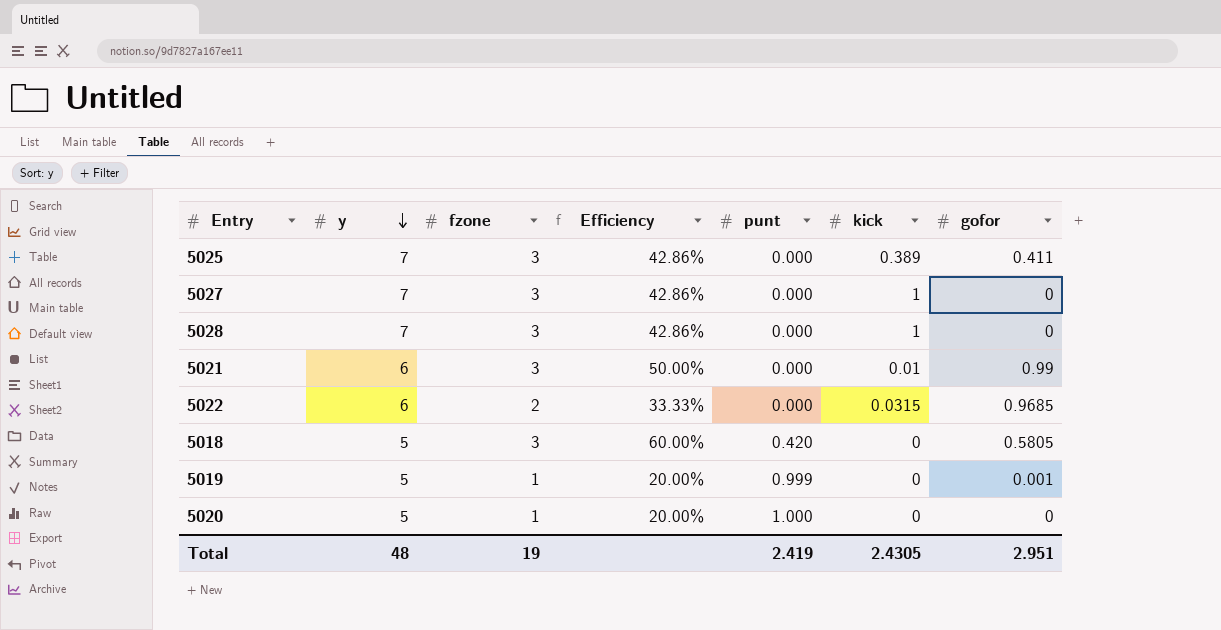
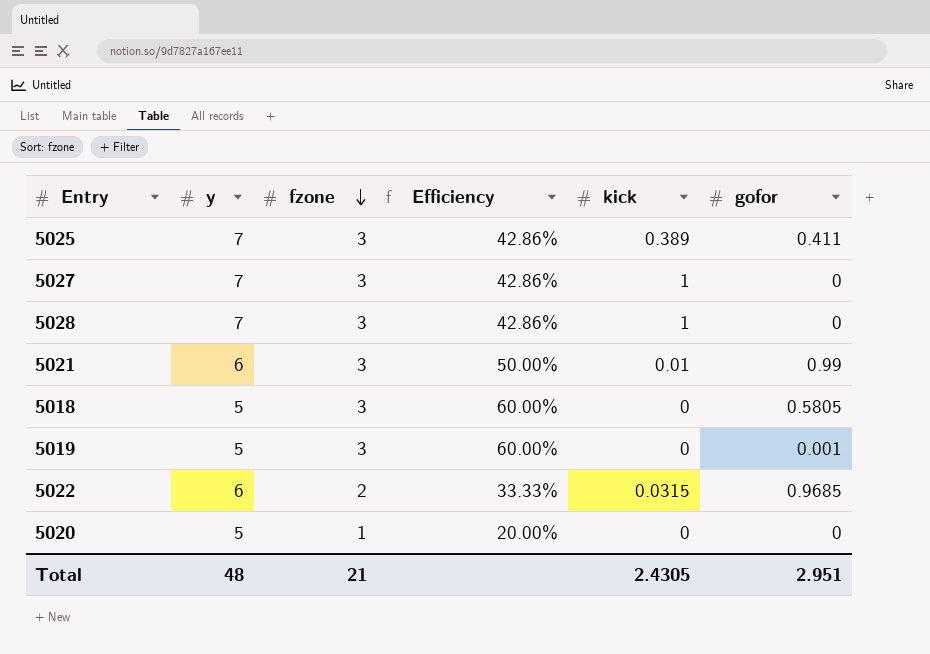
row order: y descending -> fzone descending
column punt | position: 5 -> none
5019 | fzone: 1 -> 3
5019 | Efficiency: 20.00% -> 60.00%
Total | fzone: 19 -> 21

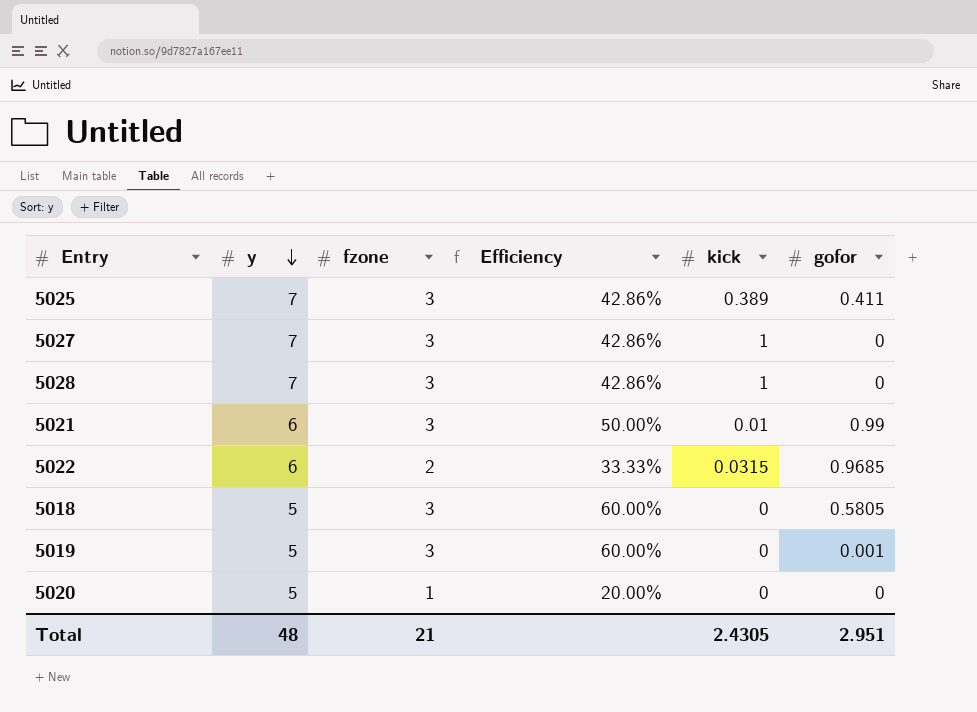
row order: fzone descending -> y descending

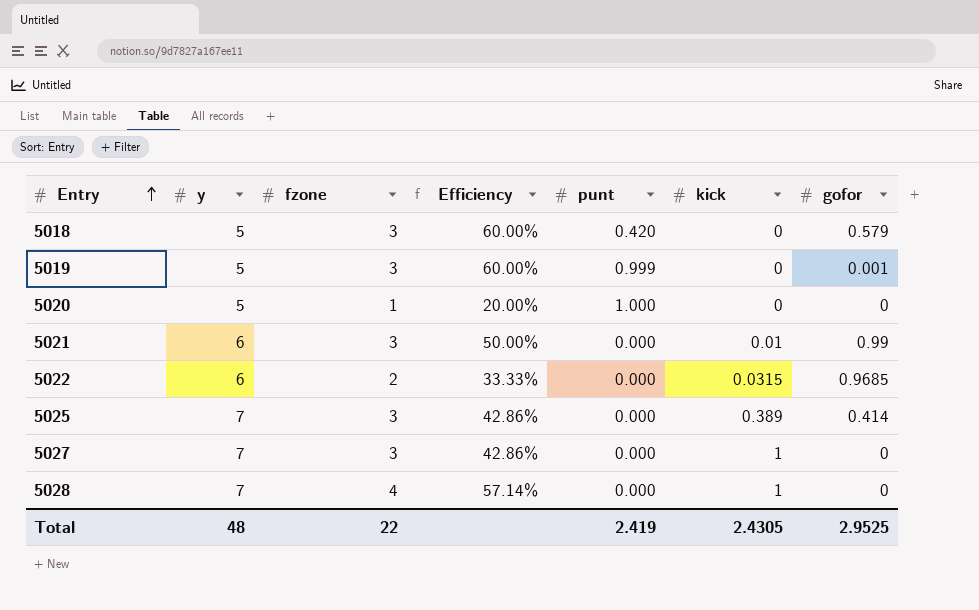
row order: y descending -> Entry ascending
column punt | position: none -> 5
5018 | gofor: 0.5805 -> 0.579
5025 | gofor: 0.411 -> 0.414
5028 | fzone: 3 -> 4
5028 | Efficiency: 42.86% -> 57.14%
Total | fzone: 21 -> 22
Total | gofor: 2.951 -> 2.9525

